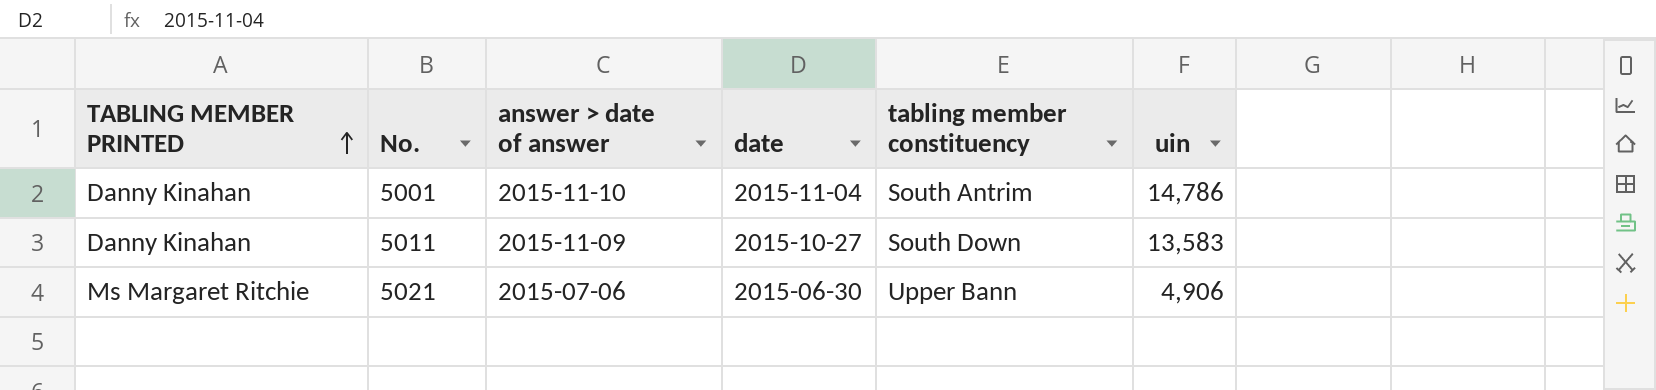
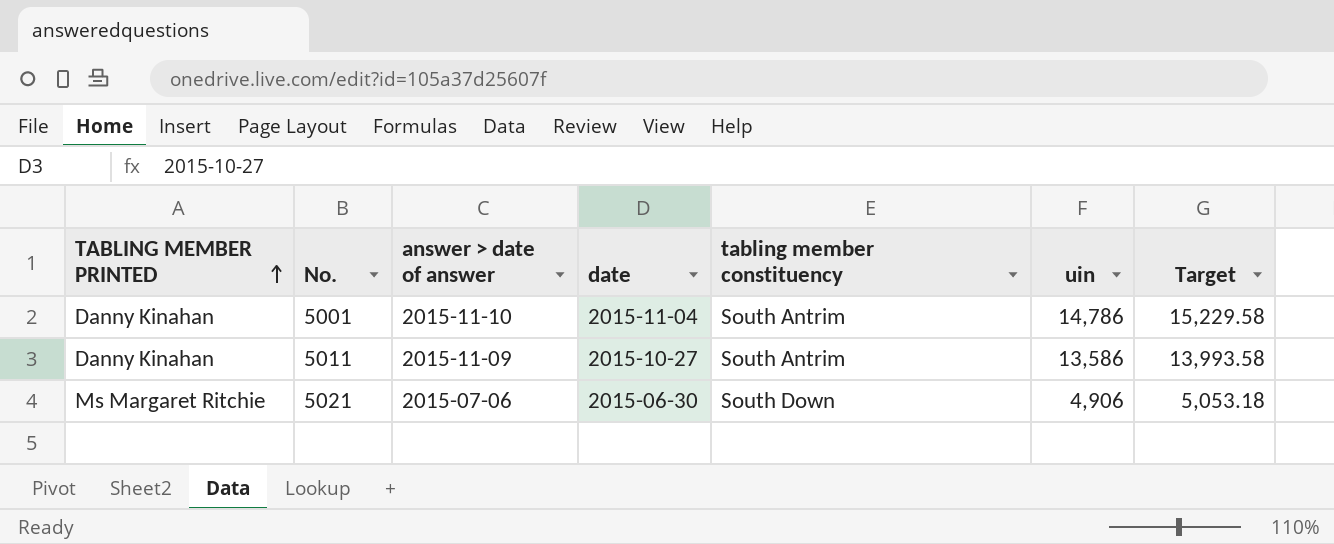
column Target | formula: none -> [uin] * 1.03
5011 | tabling member constituency: South Down -> South Antrim
5011 | uin: 13,583 -> 13,586
5021 | tabling member constituency: Upper Bann -> South Down

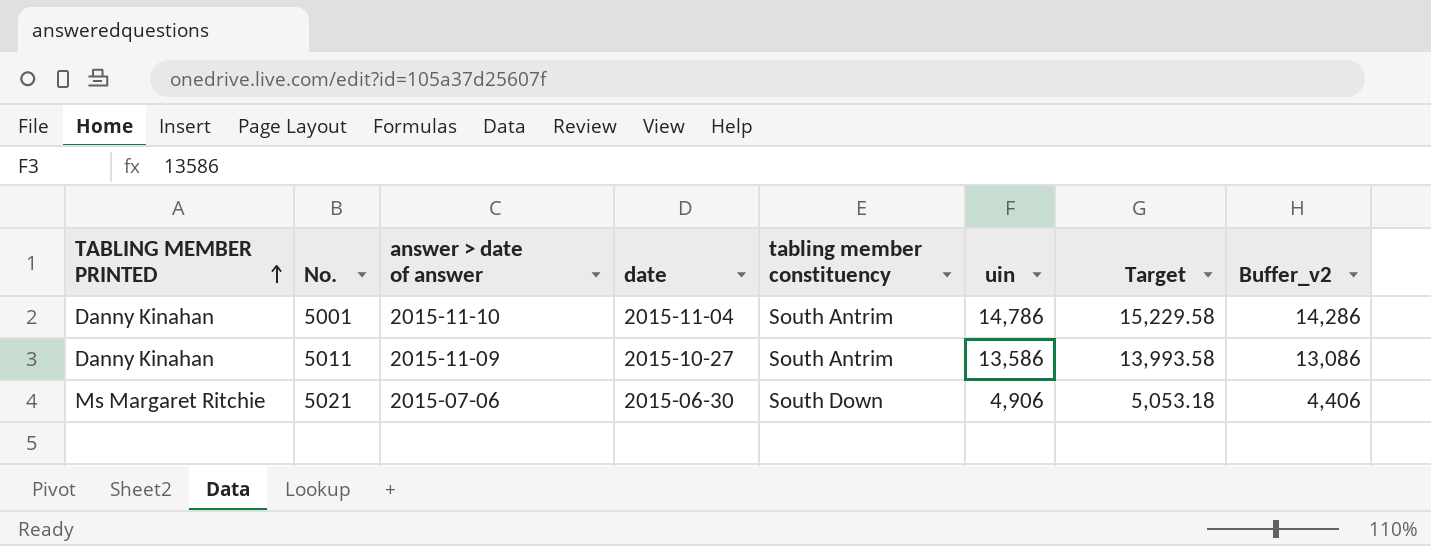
column Buffer_v2 | formula: none -> [uin] - 500

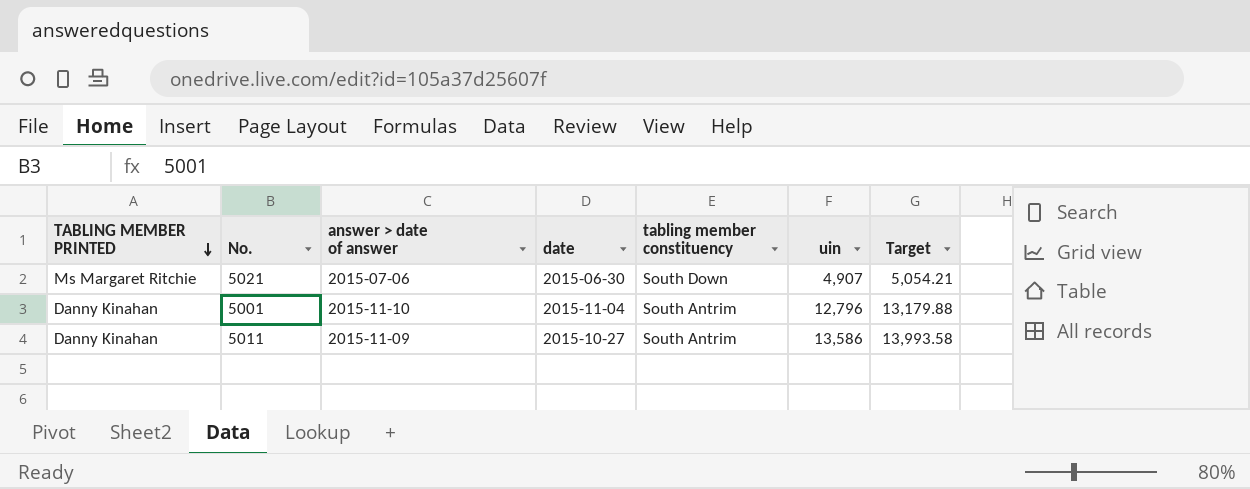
row order: TABLING MEMBER PRINTED ascending -> TABLING MEMBER PRINTED descending
column Buffer_v2 | formula: [uin] - 500 -> none
5021 | uin: 4,906 -> 4,907
5021 | Target: 5,053.18 -> 5,054.21
5001 | uin: 14,786 -> 12,796
5001 | Target: 15,229.58 -> 13,179.88

